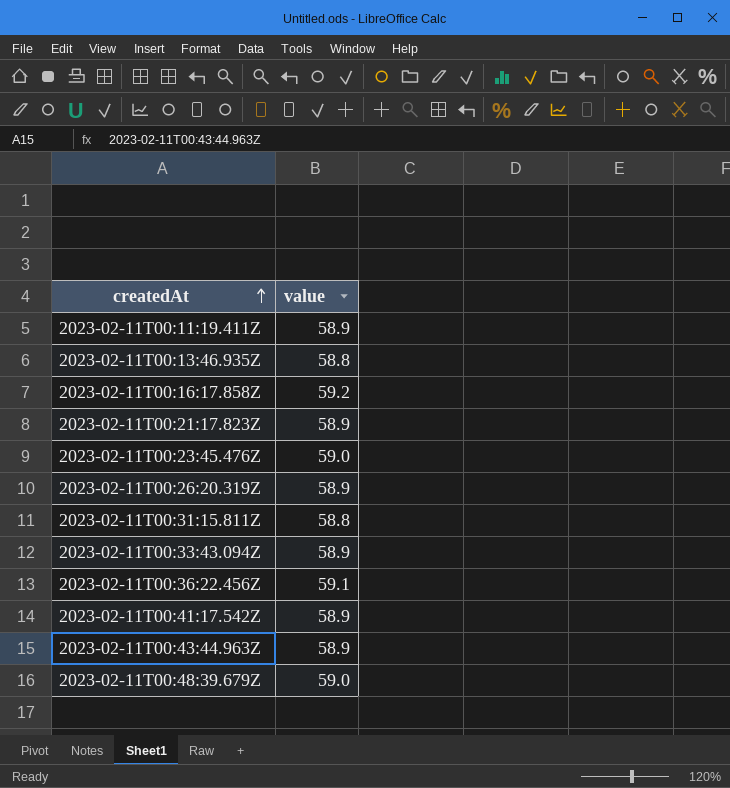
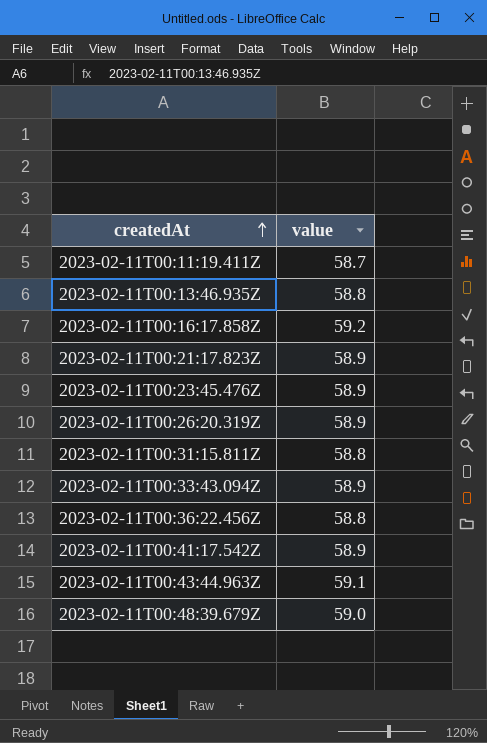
2023-02-11T00:11:19.411Z | value: 58.9 -> 58.7
2023-02-11T00:23:45.476Z | value: 59.0 -> 58.9
2023-02-11T00:36:22.456Z | value: 59.1 -> 58.8
2023-02-11T00:43:44.963Z | value: 58.9 -> 59.1

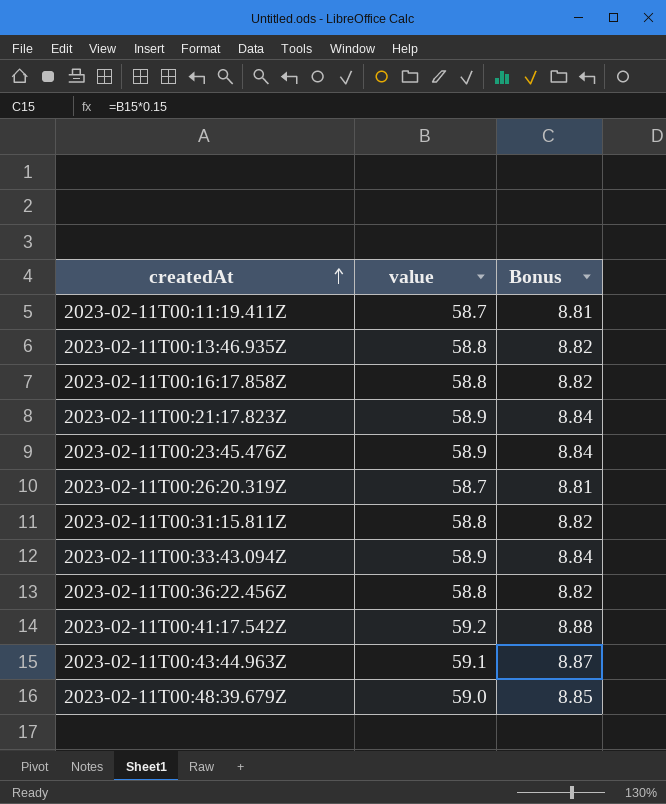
column Bonus | formula: none -> [value] * 0.15
2023-02-11T00:16:17.858Z | value: 59.2 -> 58.8
2023-02-11T00:26:20.319Z | value: 58.9 -> 58.7
2023-02-11T00:41:17.542Z | value: 58.9 -> 59.2

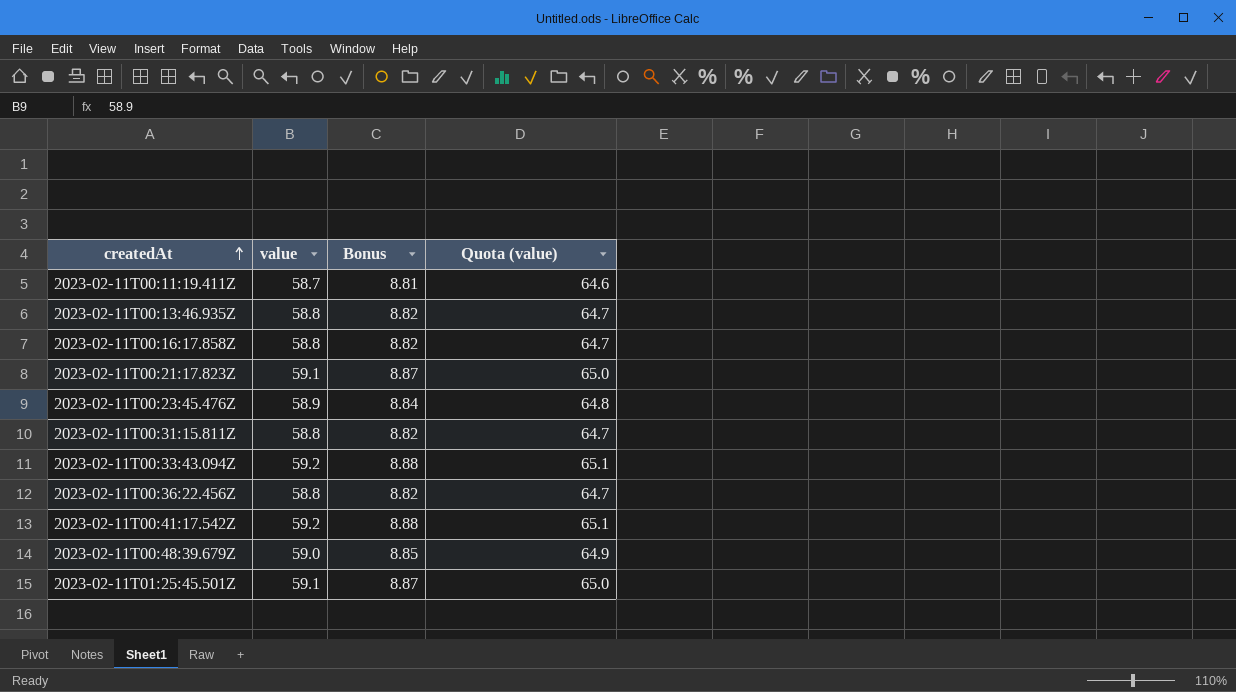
column Quota (value) | formula: none -> [value] * 1.1
row 2023-02-11T00:26:20.319Z: 58.7 | 8.81 -> none
row 2023-02-11T00:43:44.963Z: 59.1 | 8.87 -> none
2023-02-11T00:21:17.823Z | value: 58.9 -> 59.1
2023-02-11T00:21:17.823Z | Bonus: 8.84 -> 8.87
2023-02-11T00:33:43.094Z | value: 58.9 -> 59.2
2023-02-11T00:33:43.094Z | Bonus: 8.84 -> 8.88
row 2023-02-11T01:25:45.501Z: none -> 59.1 | 8.87 | 65.0

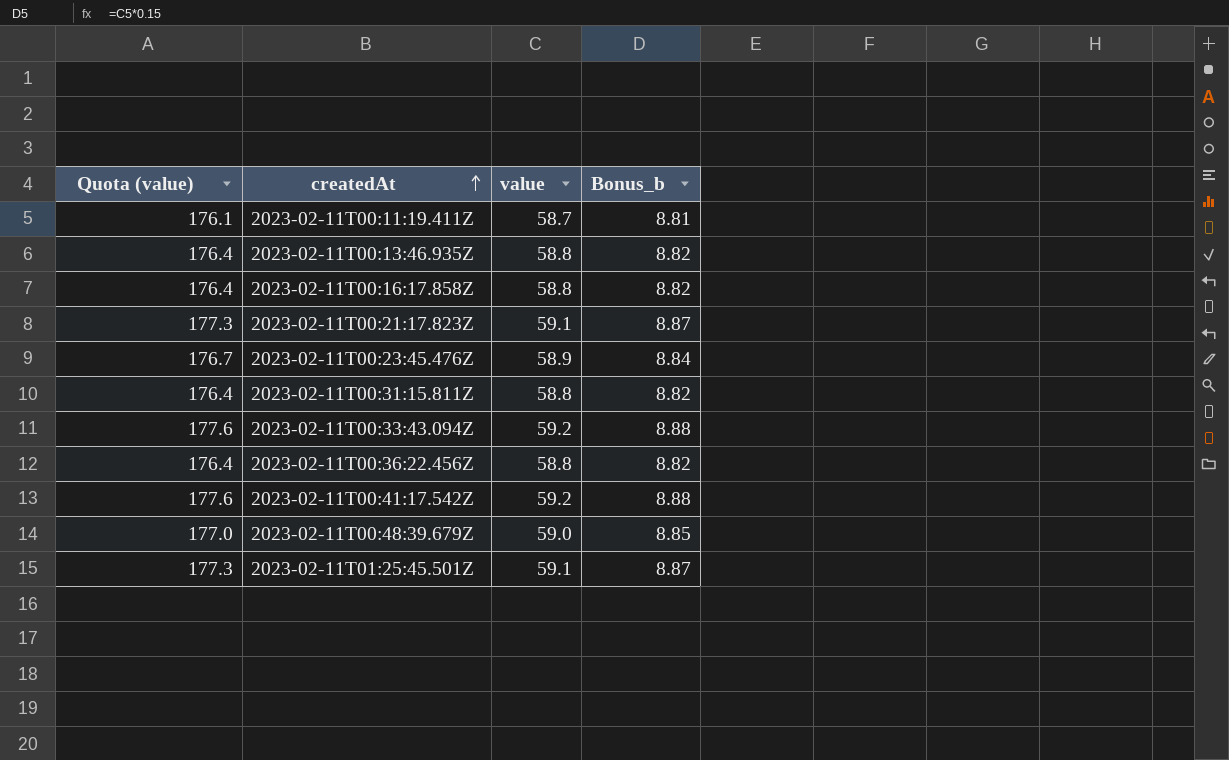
column Quota (value) | formula: [value] * 1.1 -> [value] * 3
column Quota (value) | position: 4 -> 1
column name: Bonus -> Bonus_b

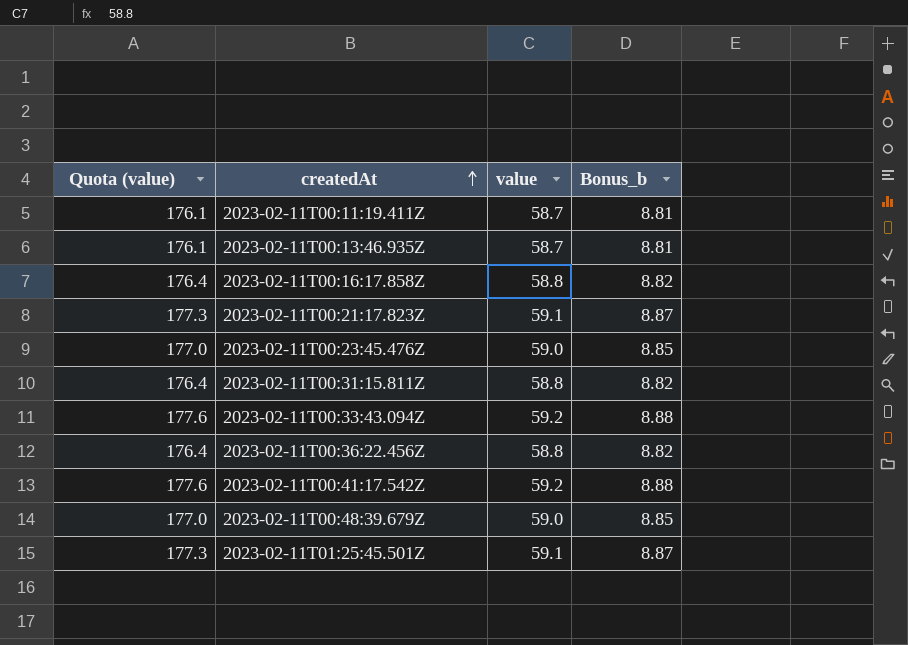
2023-02-11T00:13:46.935Z | Quota (value): 176.4 -> 176.1
2023-02-11T00:13:46.935Z | value: 58.8 -> 58.7
2023-02-11T00:13:46.935Z | Bonus_b: 8.82 -> 8.81
2023-02-11T00:23:45.476Z | Quota (value): 176.7 -> 177.0
2023-02-11T00:23:45.476Z | value: 58.9 -> 59.0
2023-02-11T00:23:45.476Z | Bonus_b: 8.84 -> 8.85

